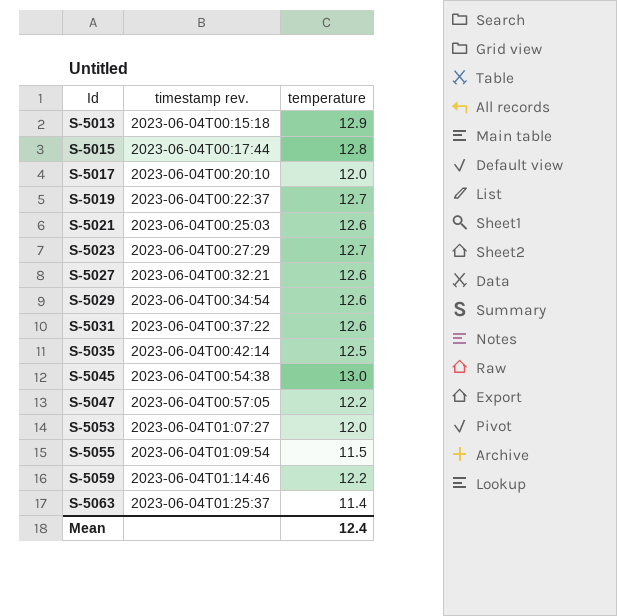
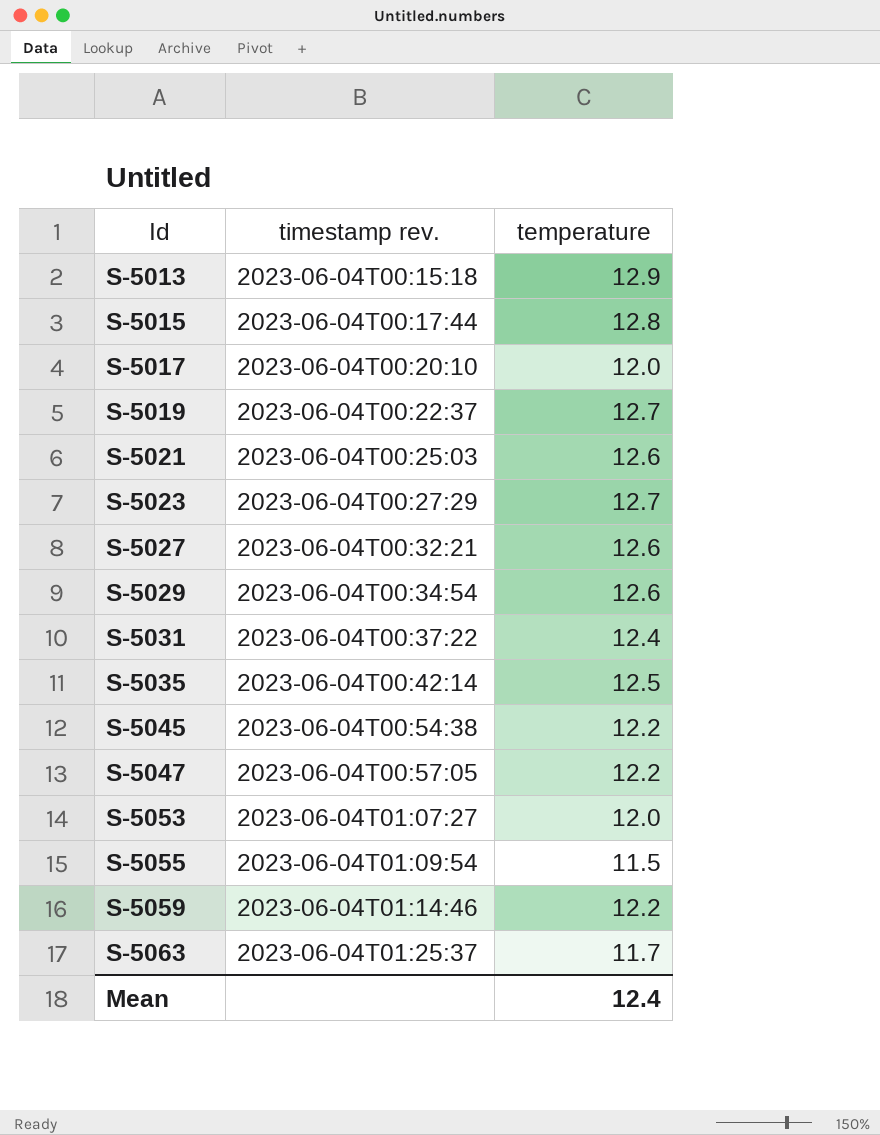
S-5031 | temperature: 12.6 -> 12.4
S-5045 | temperature: 13.0 -> 12.2
S-5063 | temperature: 11.4 -> 11.7

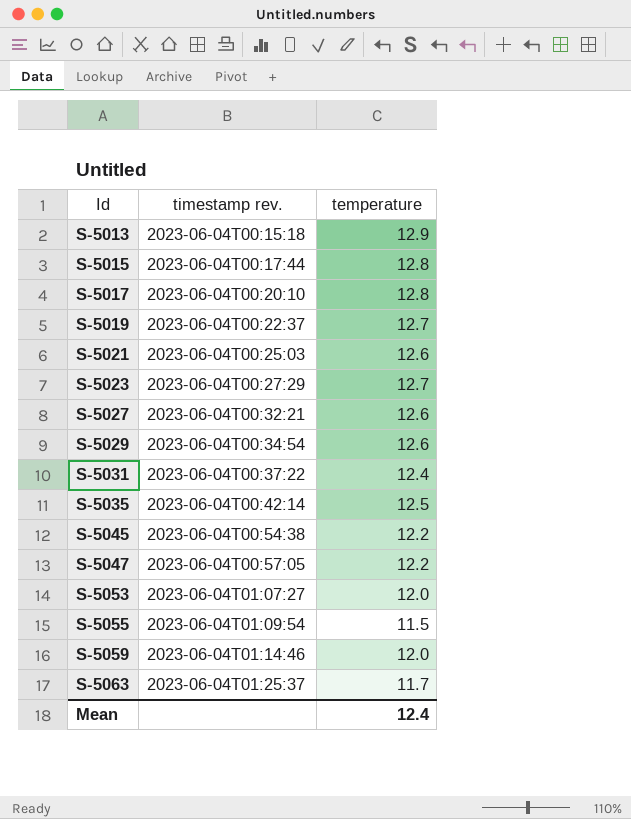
S-5017 | temperature: 12.0 -> 12.8
S-5059 | temperature: 12.2 -> 12.0

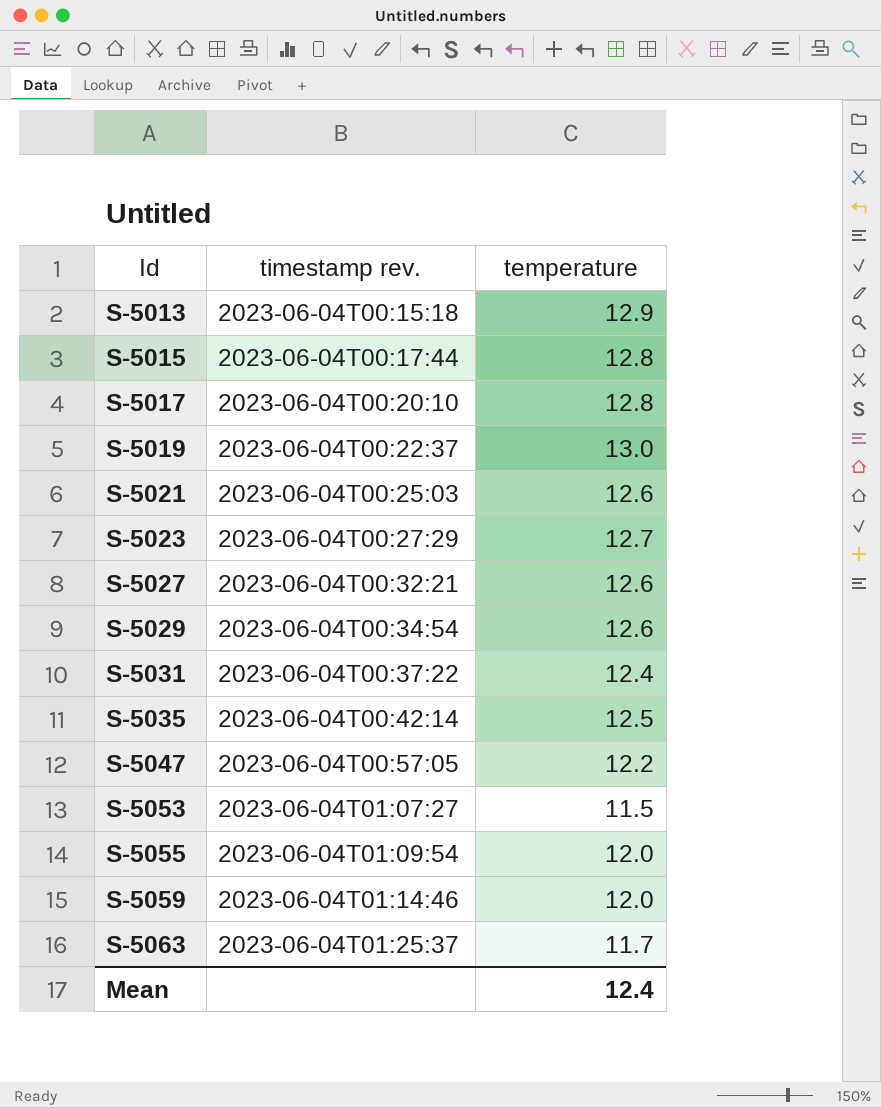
row S-5045: 2023-06-04T00:54:38 | 12.2 -> none
S-5019 | temperature: 12.7 -> 13.0
S-5053 | temperature: 12.0 -> 11.5
S-5055 | temperature: 11.5 -> 12.0

